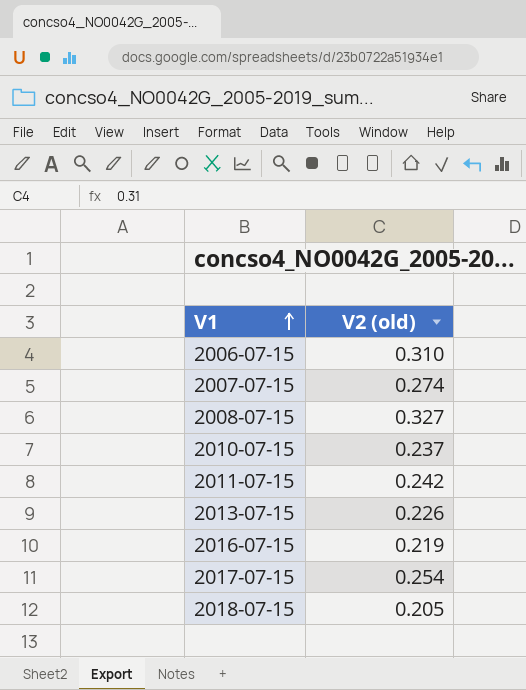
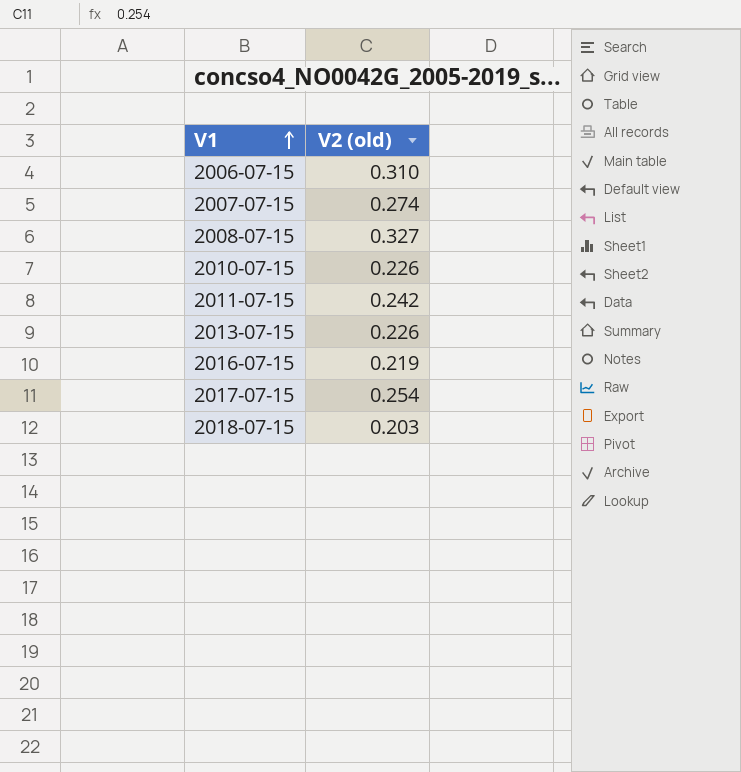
2010-07-15 | V2 (old): 0.237 -> 0.226
2018-07-15 | V2 (old): 0.205 -> 0.203

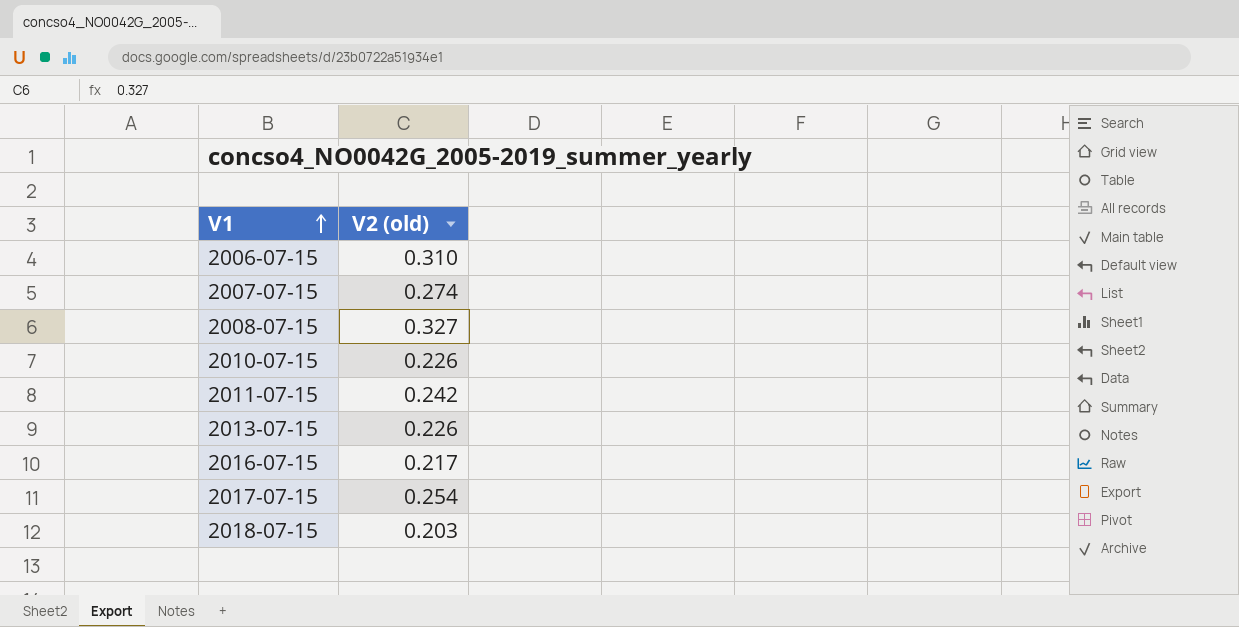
2016-07-15 | V2 (old): 0.219 -> 0.217

